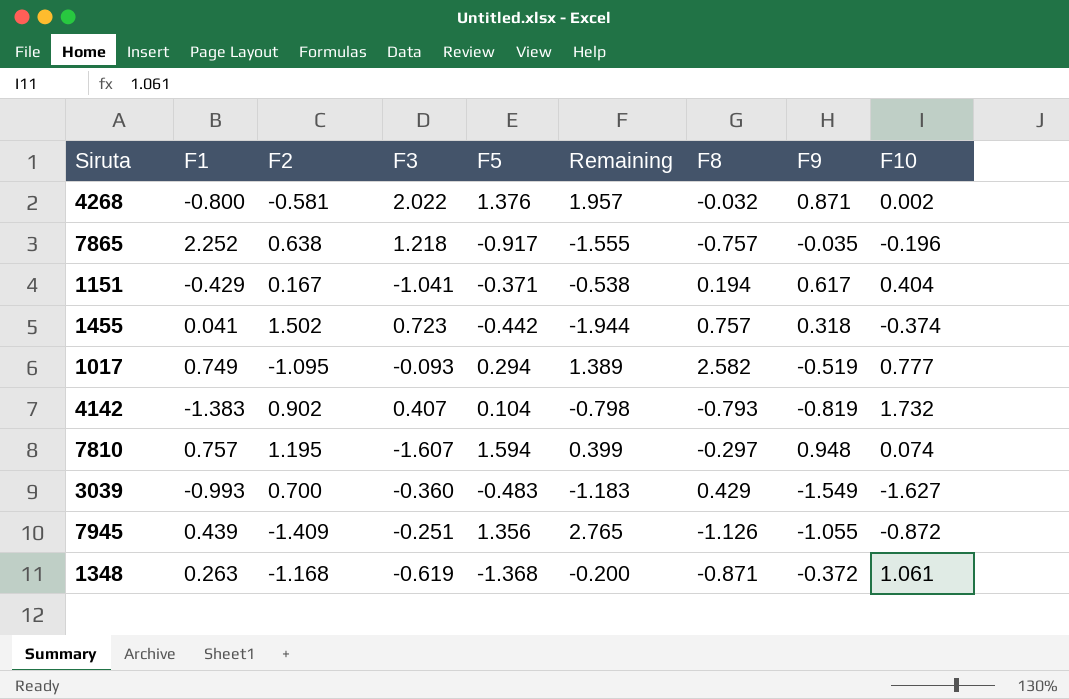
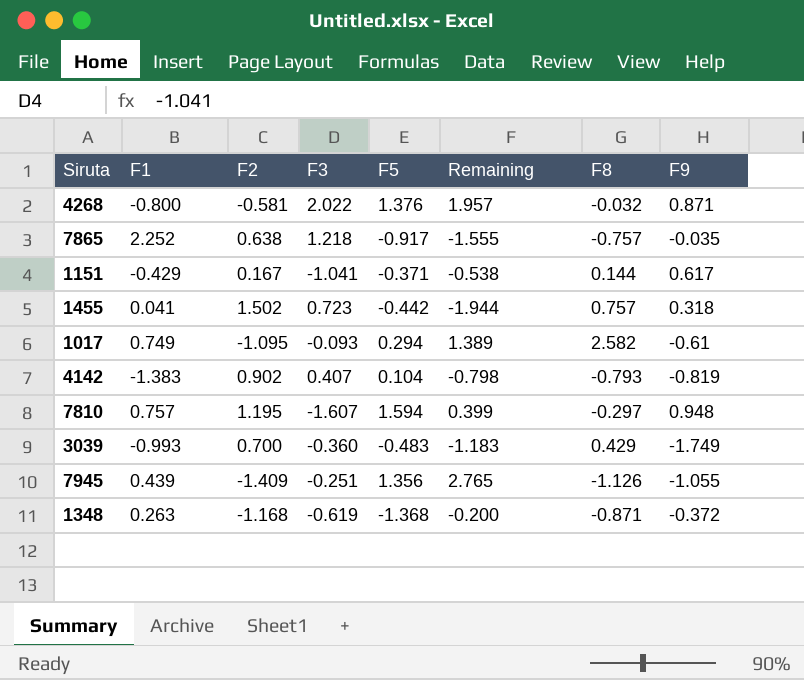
column F10 | position: 9 -> none
1151 | F8: 0.194 -> 0.144
1017 | F9: -0.519 -> -0.61
3039 | F9: -1.549 -> -1.749

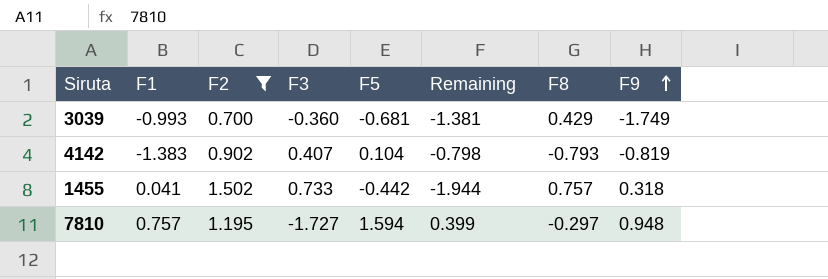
filter: none -> F2 >= 0.700
row order: none -> F9 ascending
3039 | F5: -0.483 -> -0.681
3039 | Remaining: -1.183 -> -1.381
1455 | F3: 0.723 -> 0.733
7810 | F3: -1.607 -> -1.727

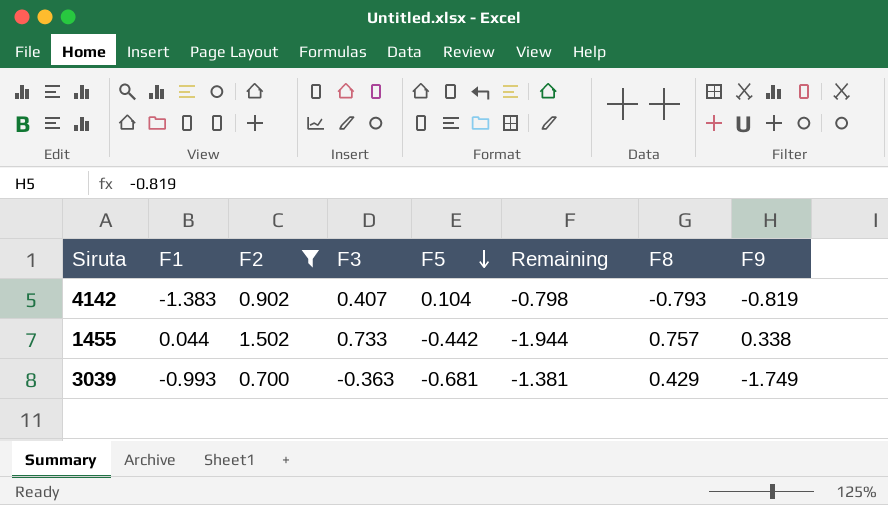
row order: F9 ascending -> F5 descending
row 7810: 0.757 | 1.195 | -1.727 | 1.594 | 0.399 | -0.297 | 0.948 -> none
1455 | F1: 0.041 -> 0.044
1455 | F9: 0.318 -> 0.338
3039 | F3: -0.360 -> -0.363

